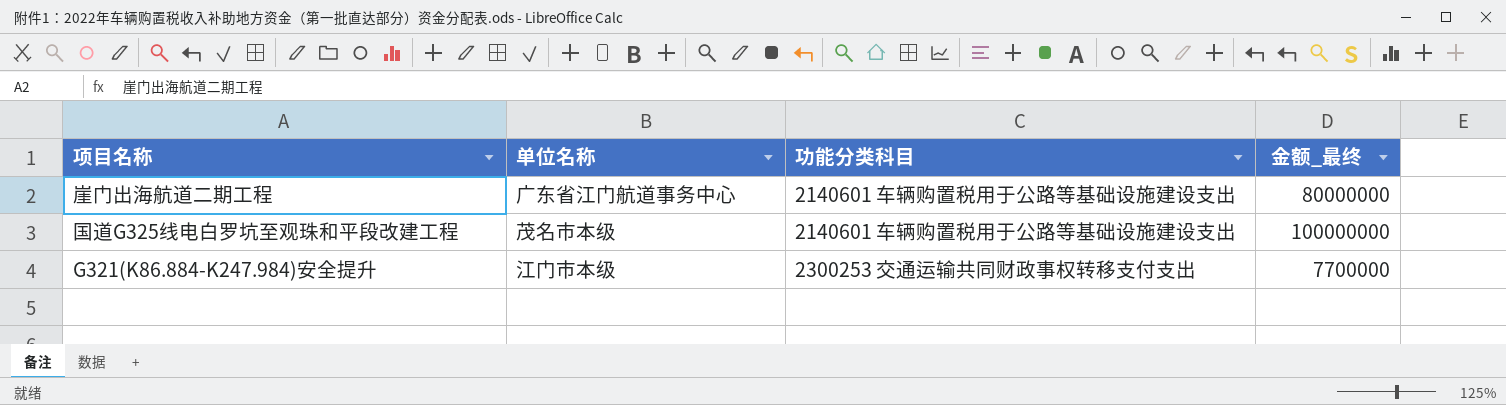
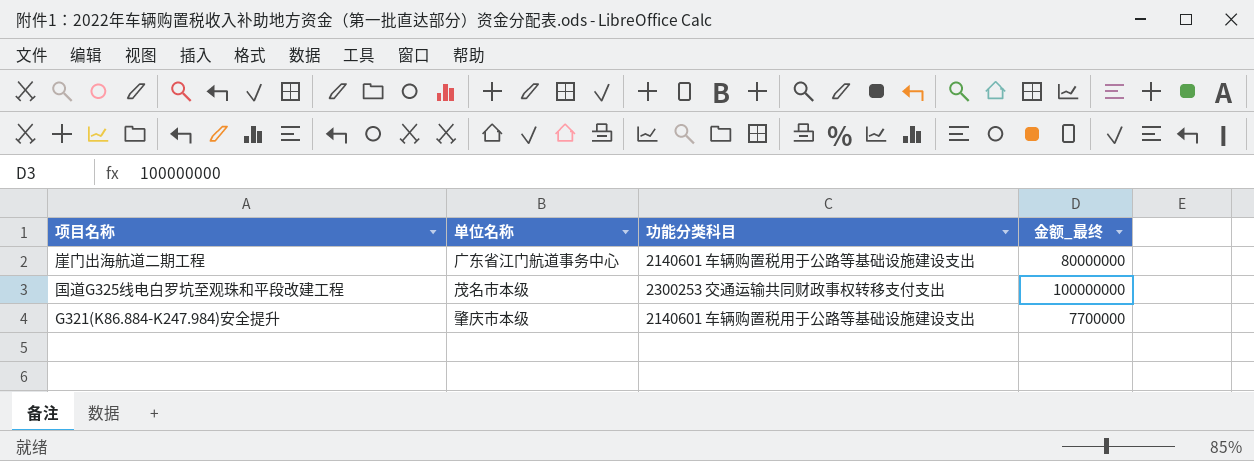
国道G325线电白罗坑至观珠和平段改建工程 | 功能分类科目: 2140601 车辆购置税用于公路等基础设施建设支出 -> 2300253 交通运输共同财政事权转移支付支出
G321(K86.884-K247.984)安全提升 | 单位名称: 江门市本级 -> 肇庆市本级
G321(K86.884-K247.984)安全提升 | 功能分类科目: 2300253 交通运输共同财政事权转移支付支出 -> 2140601 车辆购置税用于公路等基础设施建设支出

